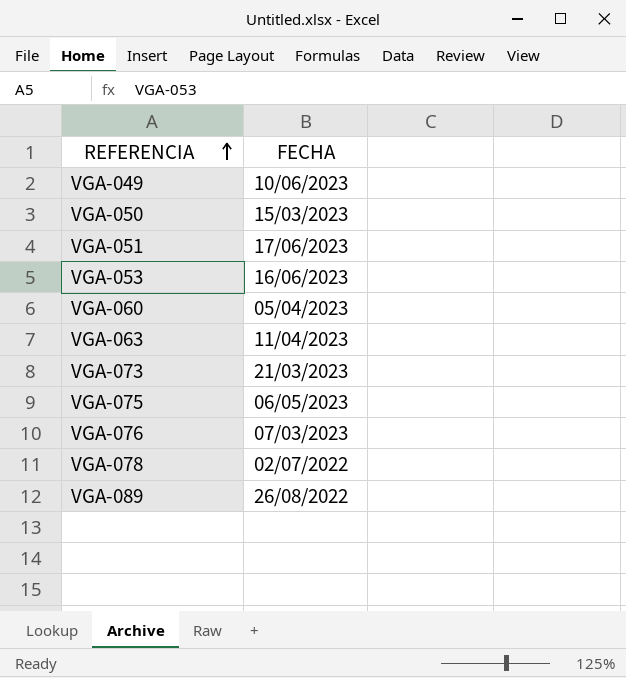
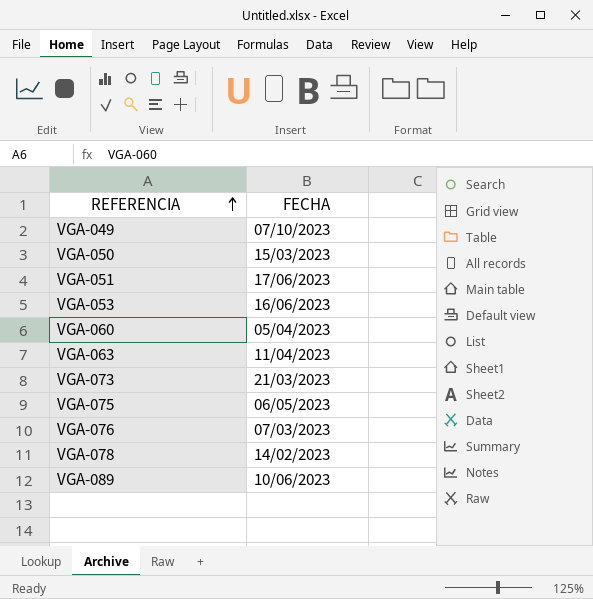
VGA-049 | FECHA: 10/06/2023 -> 07/10/2023
VGA-078 | FECHA: 02/07/2022 -> 14/02/2023
VGA-089 | FECHA: 26/08/2022 -> 10/06/2023

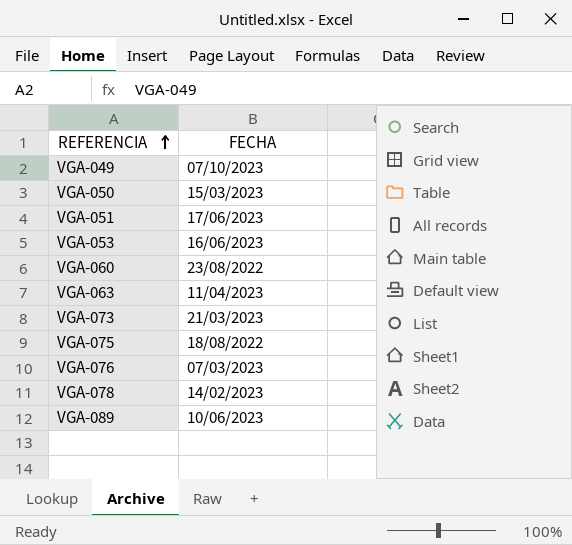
VGA-060 | FECHA: 05/04/2023 -> 23/08/2022
VGA-075 | FECHA: 06/05/2023 -> 18/08/2022

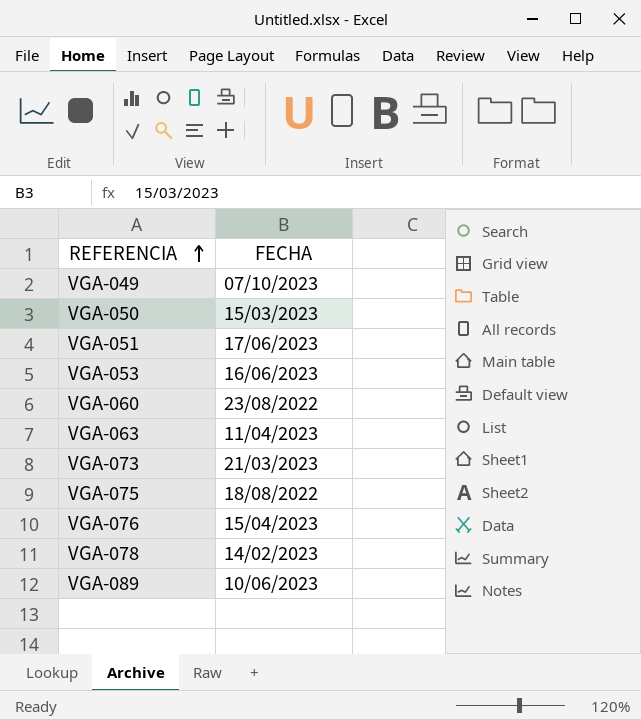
VGA-076 | FECHA: 07/03/2023 -> 15/04/2023

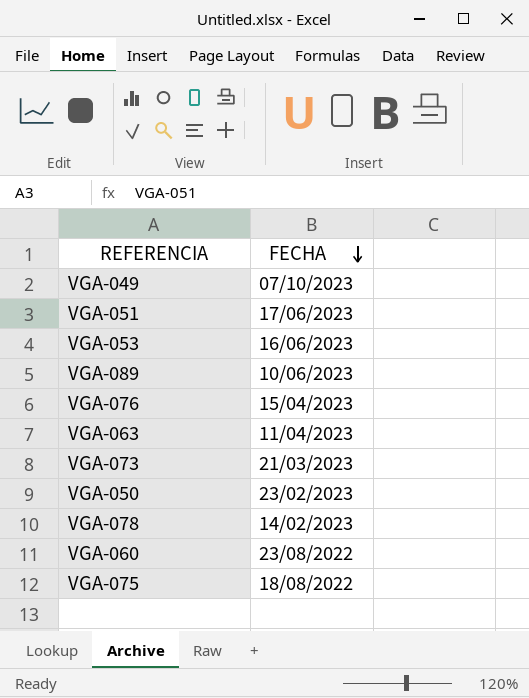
row order: REFERENCIA ascending -> FECHA descending
VGA-050 | FECHA: 15/03/2023 -> 23/02/2023

